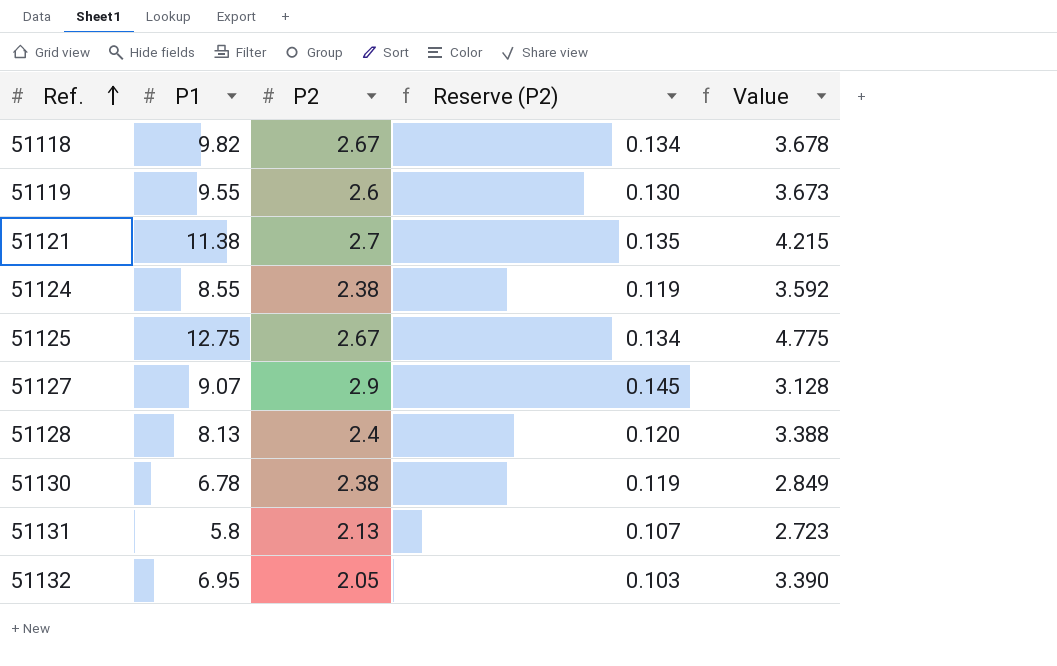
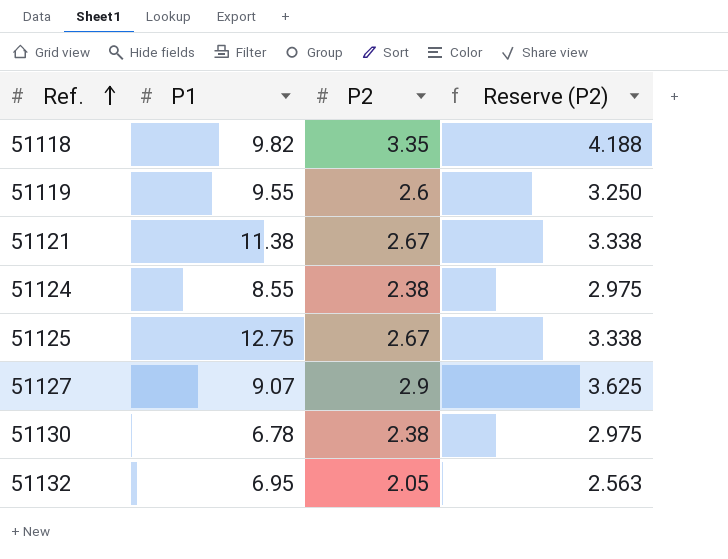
column Value | formula: [P1] / [P2] -> none
column Reserve (P2) | formula: [P2] * 0.05 -> [P2] * 1.25
row 51128: 8.13 | 2.4 | 0.120 | 3.388 -> none
row 51131: 5.8 | 2.13 | 0.107 | 2.723 -> none
51118 | P2: 2.67 -> 3.35
51121 | P2: 2.7 -> 2.67

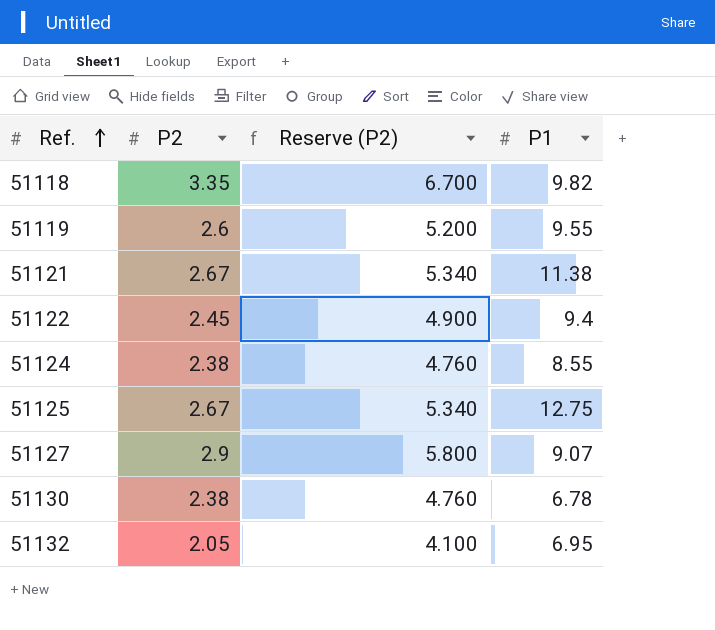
column Reserve (P2) | formula: [P2] * 1.25 -> [P2] * 2
column P1 | position: 2 -> 4
row 51122: none -> 2.45 | 4.900 | 9.4

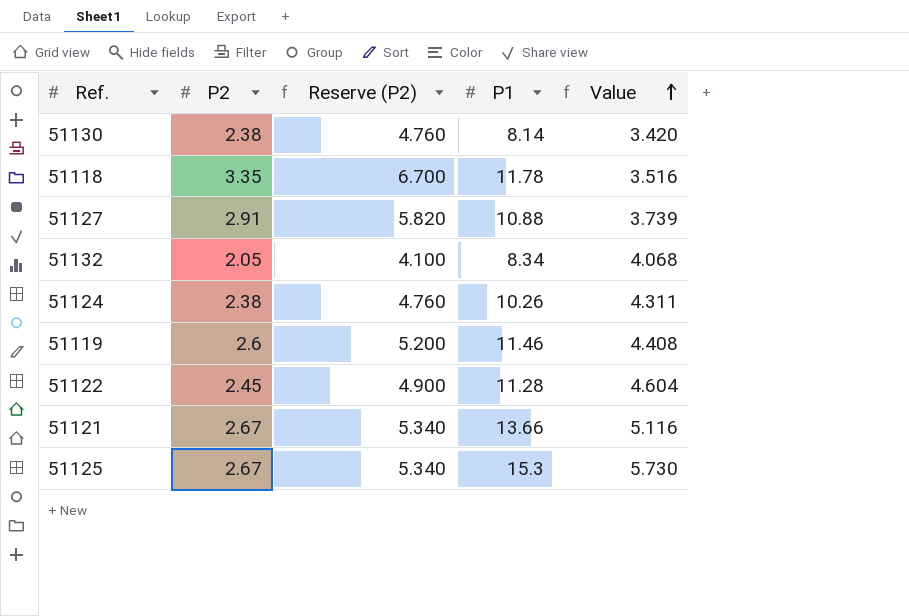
row order: Ref. ascending -> Value ascending
column Value | formula: none -> [P1] / [P2]
51130 | P1: 6.78 -> 8.14
51118 | P1: 9.82 -> 11.78
51127 | P2: 2.9 -> 2.91
51127 | Reserve (P2): 5.800 -> 5.820
51127 | P1: 9.07 -> 10.88
51132 | P1: 6.95 -> 8.34
51124 | P1: 8.55 -> 10.26
51119 | P1: 9.55 -> 11.46
51122 | P1: 9.4 -> 11.28
51121 | P1: 11.38 -> 13.66
51125 | P1: 12.75 -> 15.3

